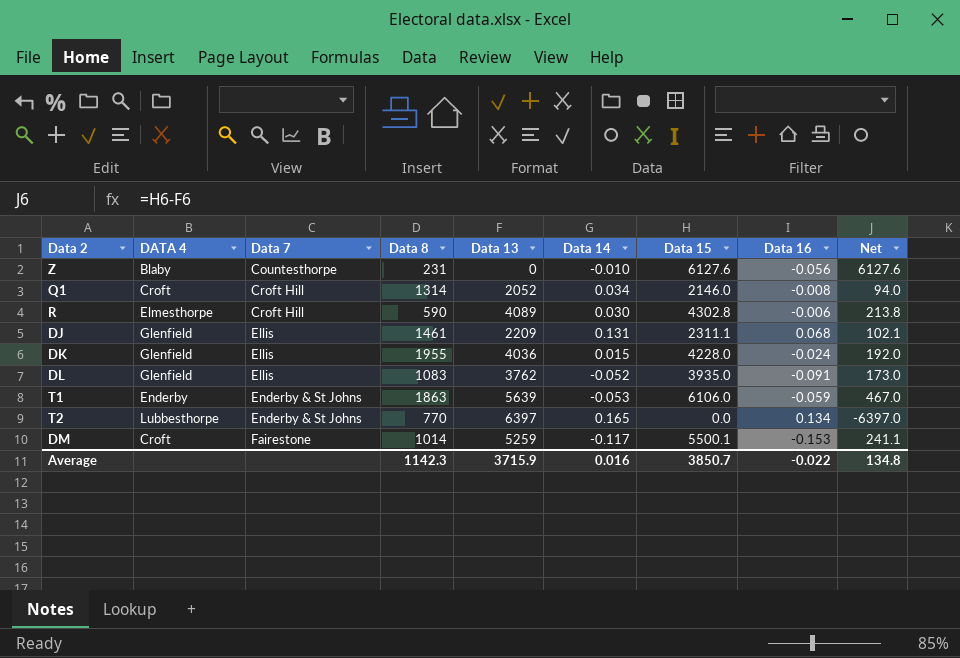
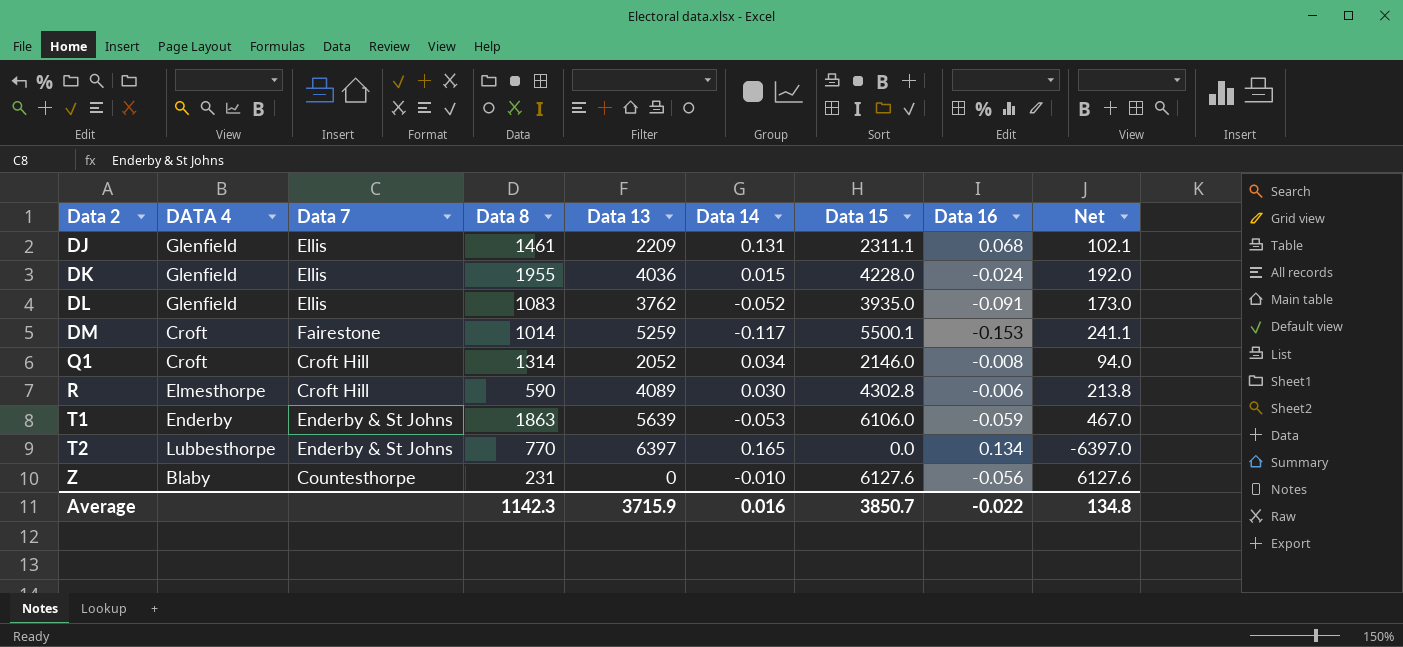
row order: Data 7 ascending -> Data 2 ascending

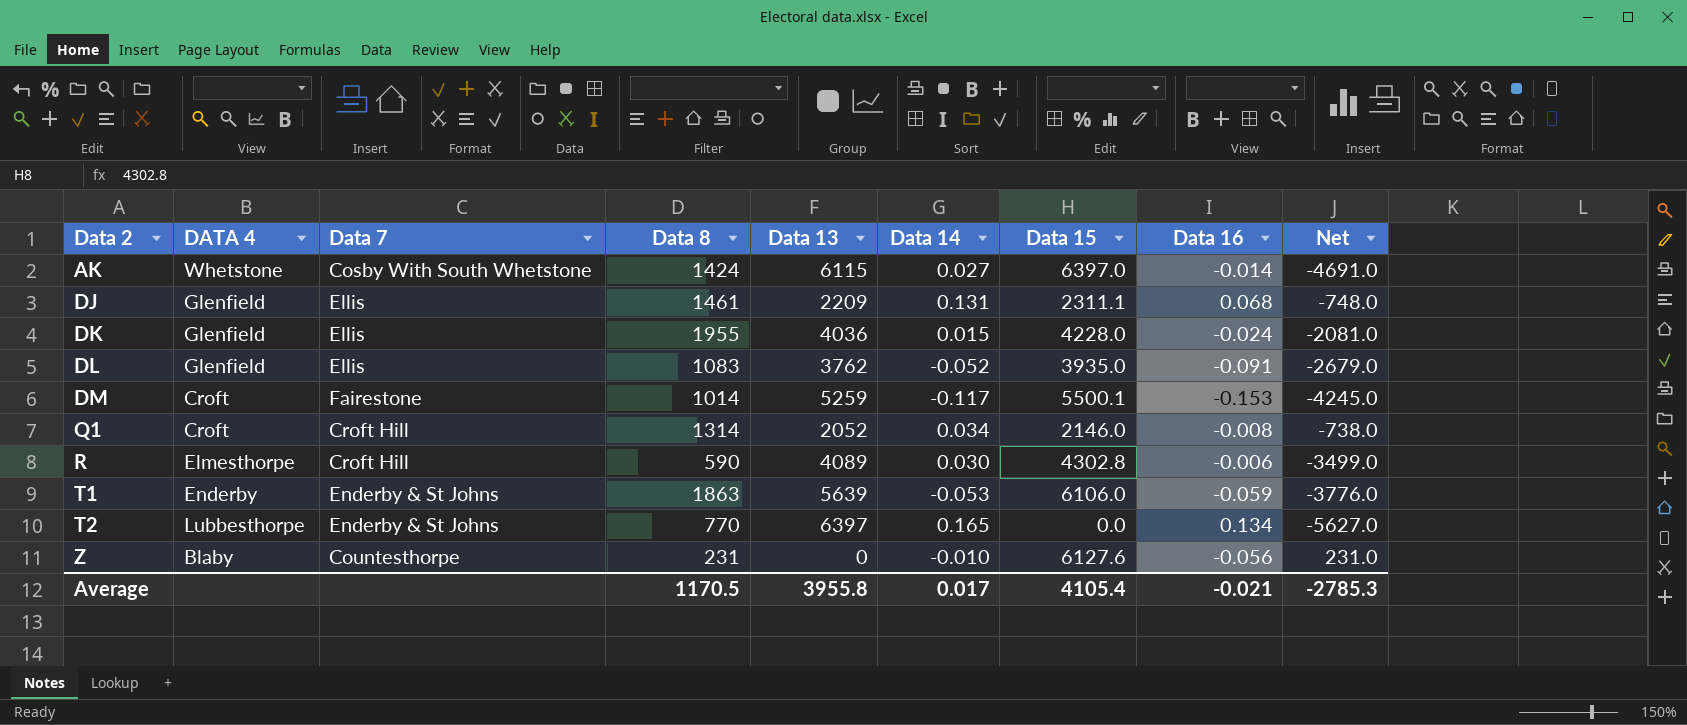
column Net | formula: [Data 15] - [Data 13] -> [Data 8] - [Data 13]
row AK: none -> Whetstone | Cosby With South Whetstone | 1424 | 6115 | 0.027 | 6397.0 | -0.014 | -4691.0
Average | Data 8: 1142.3 -> 1170.5
Average | Data 13: 3715.9 -> 3955.8
Average | Data 14: 0.016 -> 0.017
Average | Data 15: 3850.7 -> 4105.4
Average | Data 16: -0.022 -> -0.021
Average | Net: 134.8 -> -2785.3

